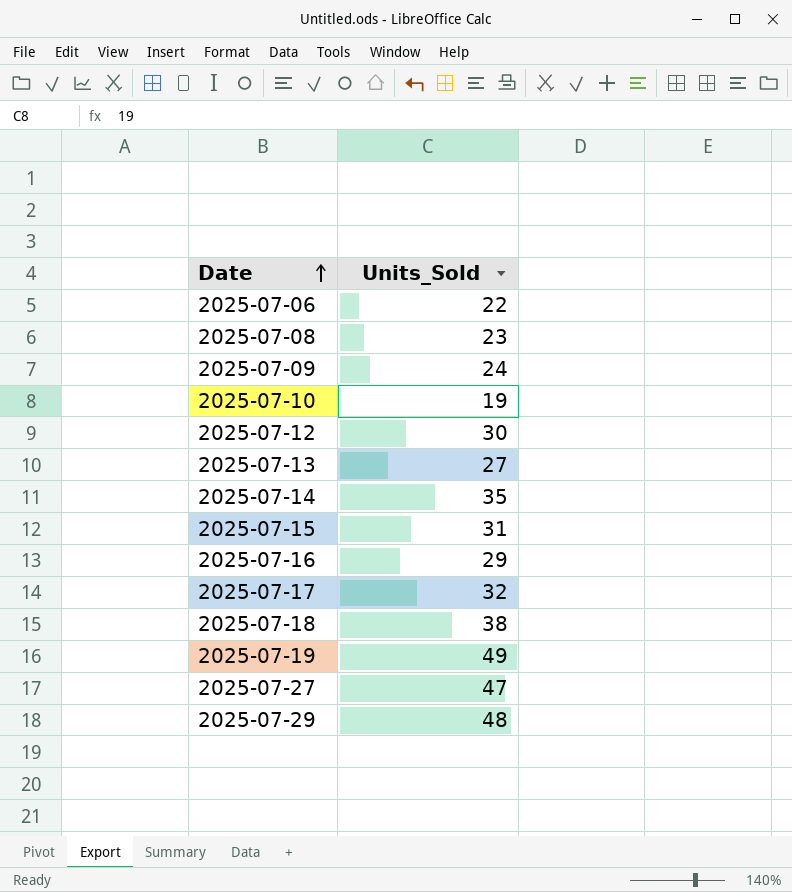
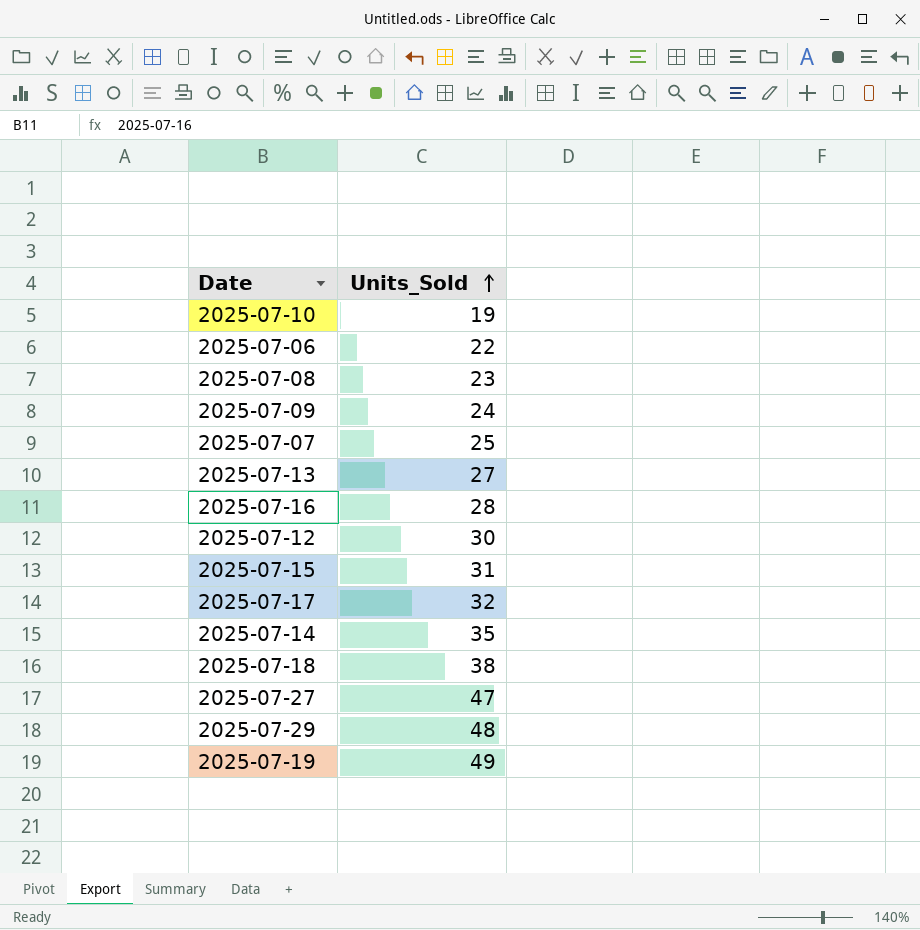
row order: Date ascending -> Units_Sold ascending
row 2025-07-07: none -> 25
2025-07-16 | Units_Sold: 29 -> 28

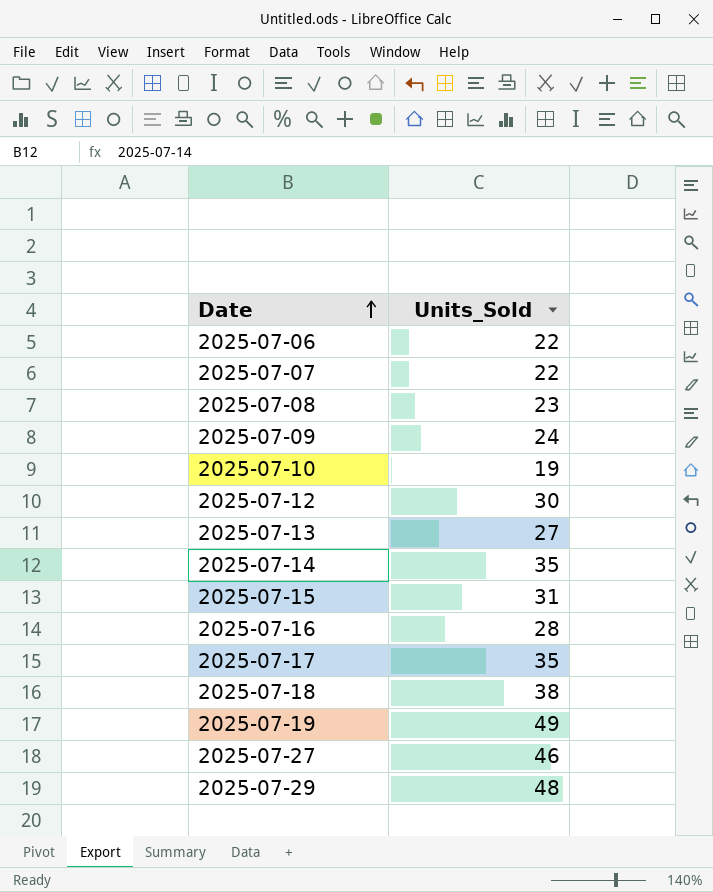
row order: Units_Sold ascending -> Date ascending
2025-07-07 | Units_Sold: 25 -> 22
2025-07-17 | Units_Sold: 32 -> 35
2025-07-27 | Units_Sold: 47 -> 46

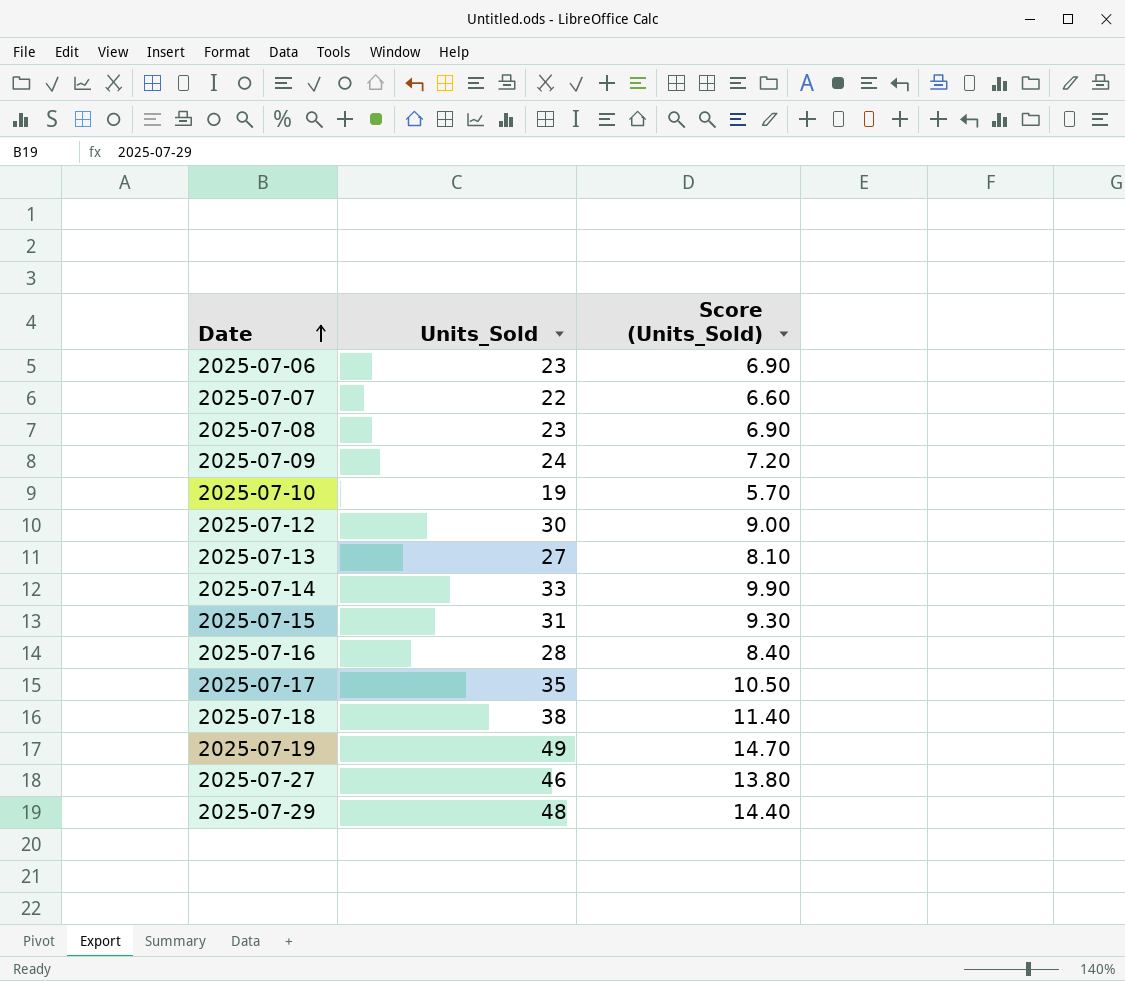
column Score (Units_Sold) | formula: none -> [Units_Sold] * 0.3
2025-07-06 | Units_Sold: 22 -> 23
2025-07-14 | Units_Sold: 35 -> 33

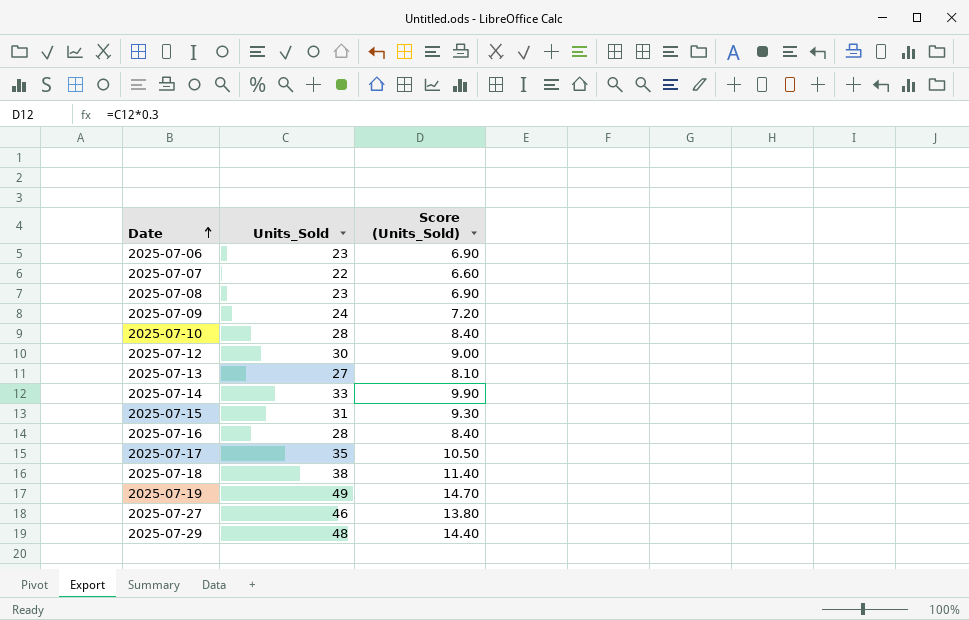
2025-07-10 | Units_Sold: 19 -> 28
2025-07-10 | Score (Units_Sold): 5.70 -> 8.40

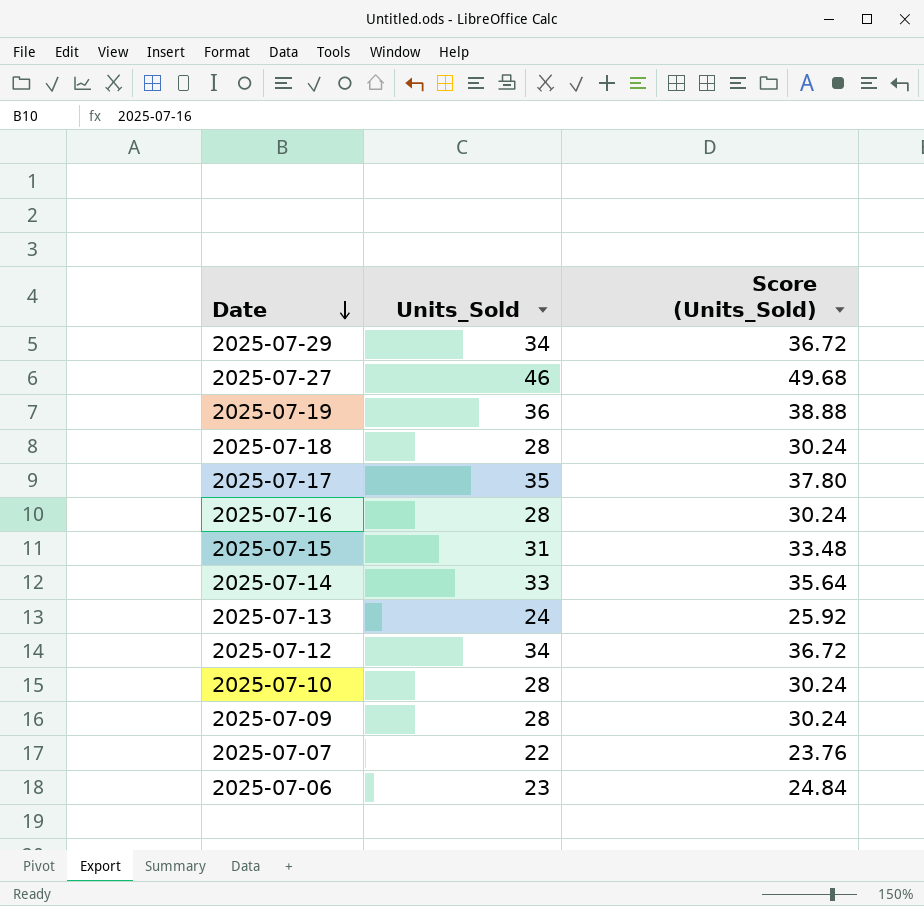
row order: Date ascending -> Date descending
column Score (Units_Sold) | formula: [Units_Sold] * 0.3 -> [Units_Sold] * 1.08
row 2025-07-08: 23 | 6.90 -> none
2025-07-29 | Units_Sold: 48 -> 34
2025-07-19 | Units_Sold: 49 -> 36
2025-07-18 | Units_Sold: 38 -> 28
2025-07-13 | Units_Sold: 27 -> 24
2025-07-12 | Units_Sold: 30 -> 34
2025-07-09 | Units_Sold: 24 -> 28

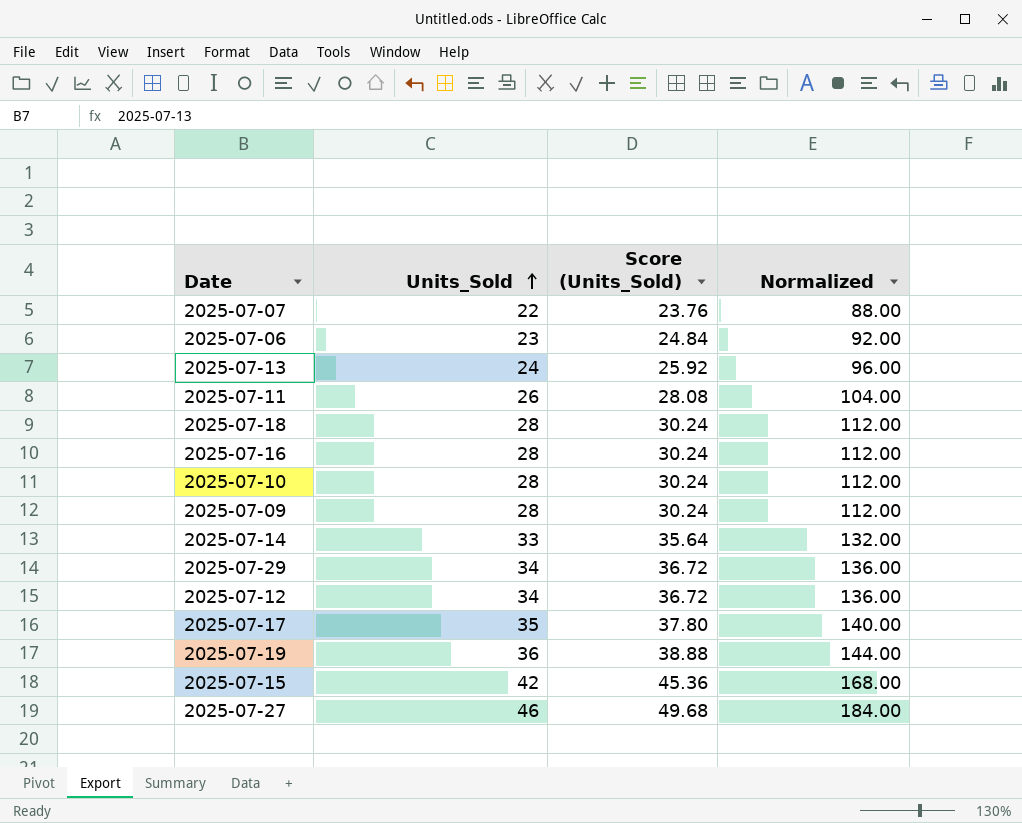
row order: Date descending -> Units_Sold ascending
column Normalized | formula: none -> [Units_Sold] * 4
row 2025-07-11: none -> 26 | 28.08 | 104.00
2025-07-15 | Units_Sold: 31 -> 42
2025-07-15 | Score (Units_Sold): 33.48 -> 45.36

